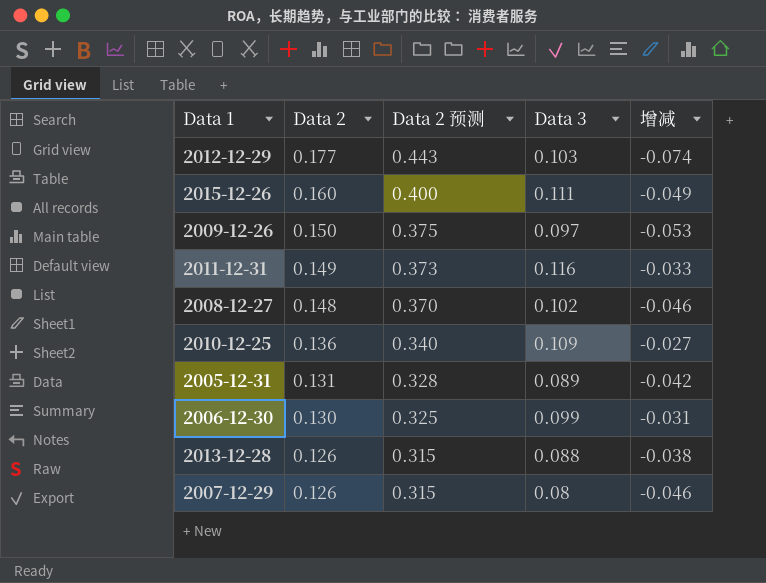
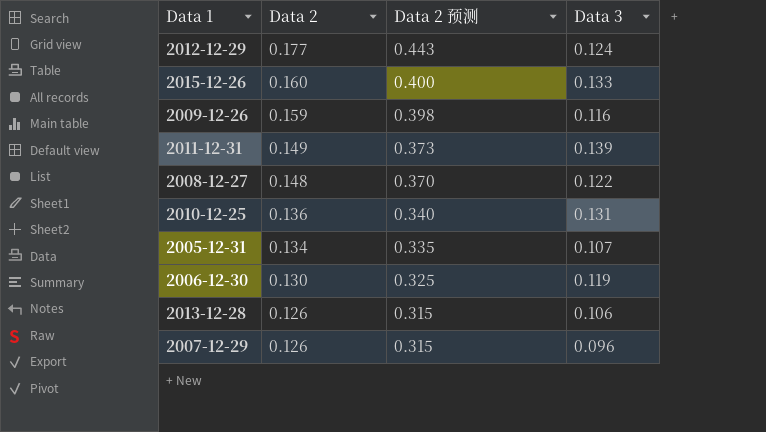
column 增减 | formula: [Data 3] - [Data 2] -> none
2012-12-29 | Data 3: 0.103 -> 0.124
2015-12-26 | Data 3: 0.111 -> 0.133
2009-12-26 | Data 2: 0.150 -> 0.159
2009-12-26 | Data 2 预测: 0.375 -> 0.398
2009-12-26 | Data 3: 0.097 -> 0.116
2011-12-31 | Data 3: 0.116 -> 0.139
2008-12-27 | Data 3: 0.102 -> 0.122
2010-12-25 | Data 3: 0.109 -> 0.131
2005-12-31 | Data 2: 0.131 -> 0.134
2005-12-31 | Data 2 预测: 0.328 -> 0.335
2005-12-31 | Data 3: 0.089 -> 0.107
2006-12-30 | Data 3: 0.099 -> 0.119
2013-12-28 | Data 3: 0.088 -> 0.106
2007-12-29 | Data 3: 0.08 -> 0.096

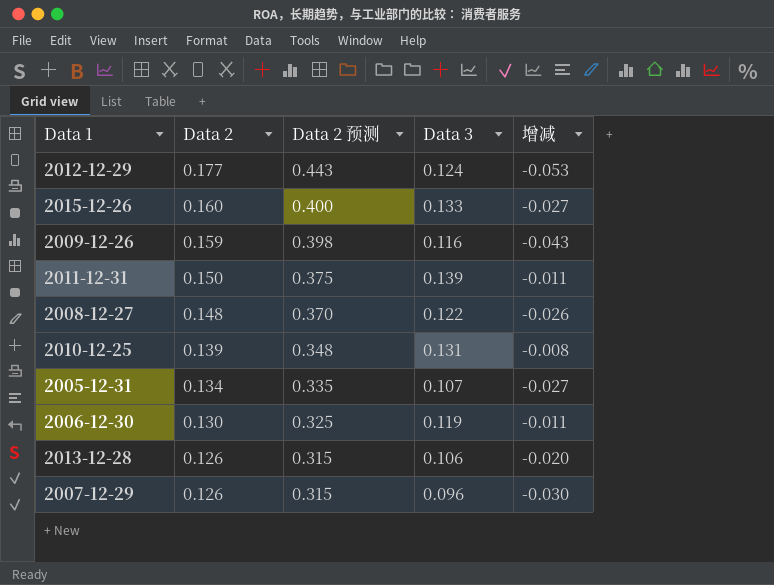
column 增减 | formula: none -> [Data 3] - [Data 2]
2011-12-31 | Data 2: 0.149 -> 0.150
2011-12-31 | Data 2 预测: 0.373 -> 0.375
2010-12-25 | Data 2: 0.136 -> 0.139
2010-12-25 | Data 2 预测: 0.340 -> 0.348

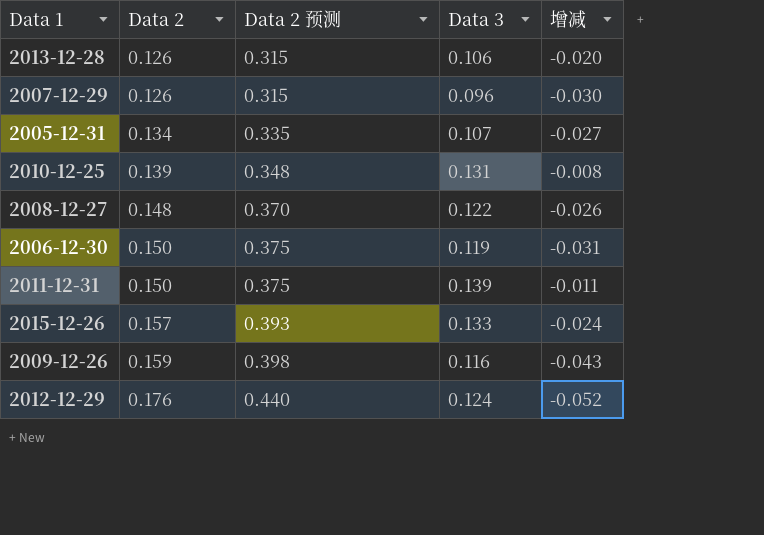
row order: Data 2 descending -> Data 2 ascending
2006-12-30 | Data 2: 0.130 -> 0.150
2006-12-30 | Data 2 预测: 0.325 -> 0.375
2006-12-30 | 增减: -0.011 -> -0.031
2015-12-26 | Data 2: 0.160 -> 0.157
2015-12-26 | Data 2 预测: 0.400 -> 0.393
2015-12-26 | 增减: -0.027 -> -0.024
2012-12-29 | Data 2: 0.177 -> 0.176
2012-12-29 | Data 2 预测: 0.443 -> 0.440
2012-12-29 | 增减: -0.053 -> -0.052

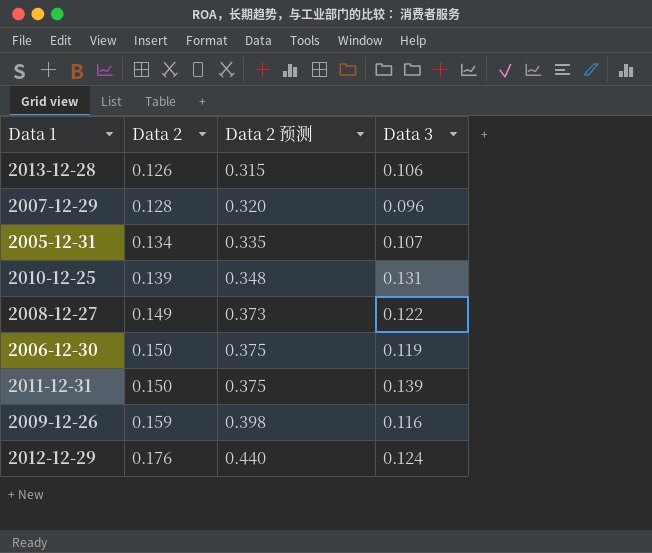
column 增减 | formula: [Data 3] - [Data 2] -> none
row 2015-12-26: 0.157 | 0.393 | 0.133 | -0.024 -> none
2007-12-29 | Data 2: 0.126 -> 0.128
2007-12-29 | Data 2 预测: 0.315 -> 0.320
2008-12-27 | Data 2: 0.148 -> 0.149
2008-12-27 | Data 2 预测: 0.370 -> 0.373

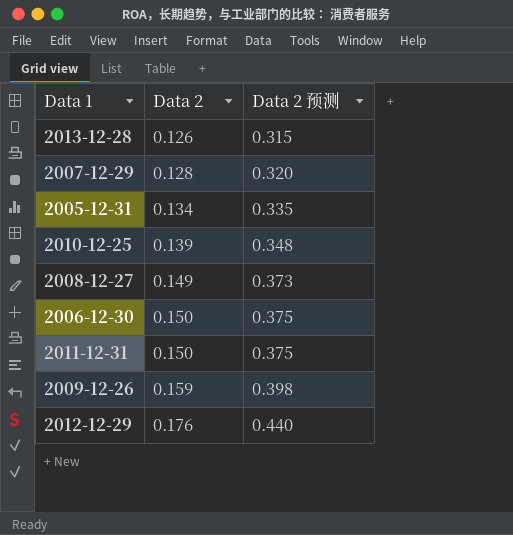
column Data 3 | position: 4 -> none

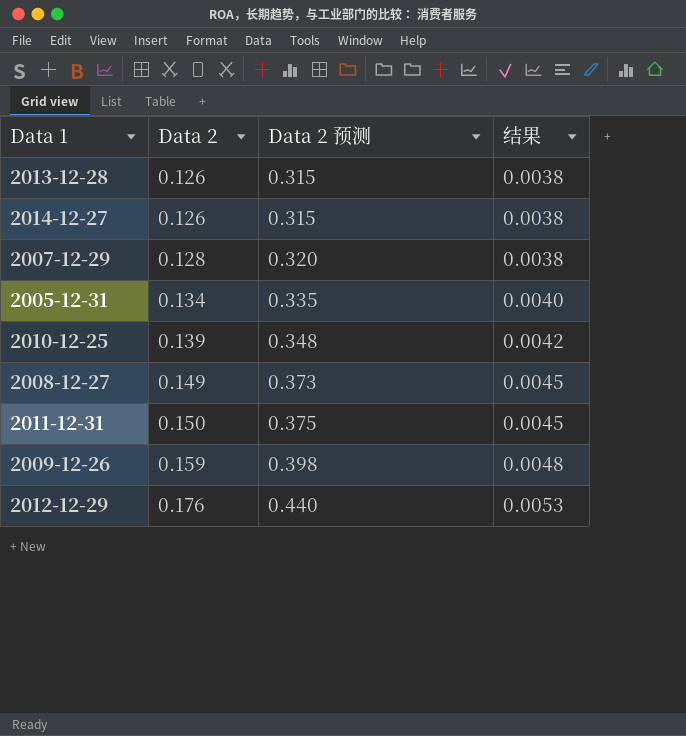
column 结果 | formula: none -> [Data 2] * 0.03
row 2006-12-30: 0.150 | 0.375 -> none
row 2014-12-27: none -> 0.126 | 0.315 | 0.0038

